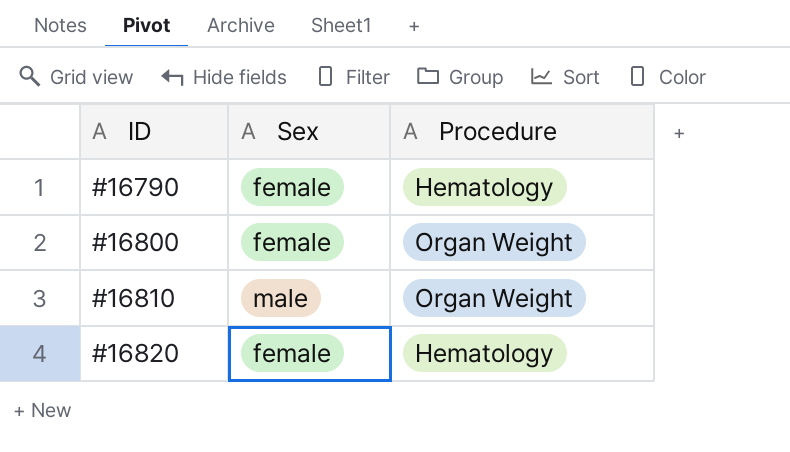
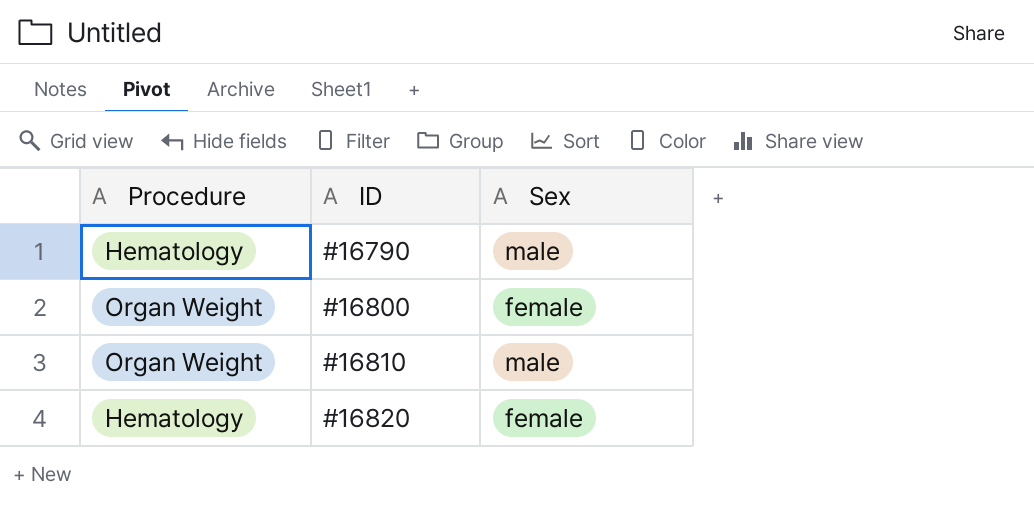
column Procedure | position: 3 -> 1
#16790 | Sex: female -> male

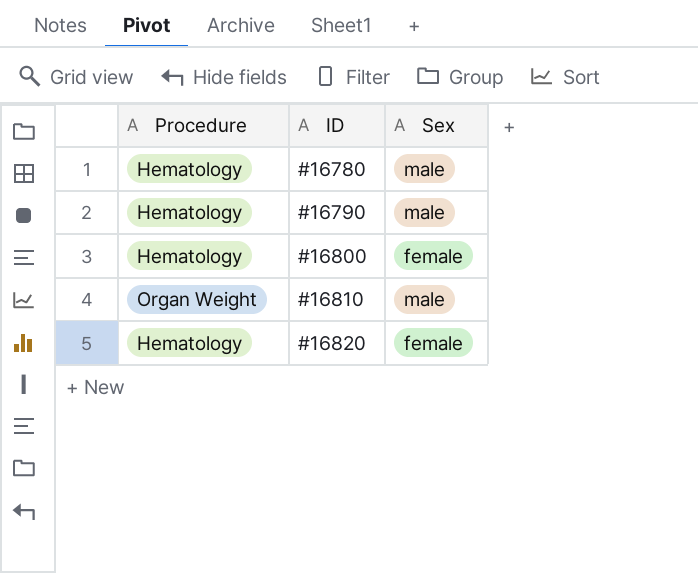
row #16780: none -> Hematology | male
#16800 | Procedure: Organ Weight -> Hematology

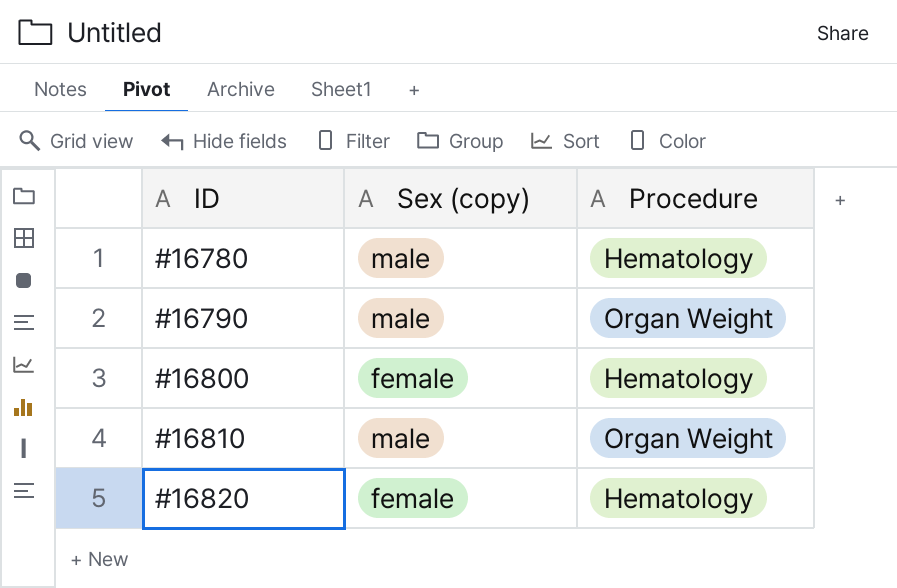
column name: Sex -> Sex (copy)
column Procedure | position: 1 -> 3
#16790 | Procedure: Hematology -> Organ Weight

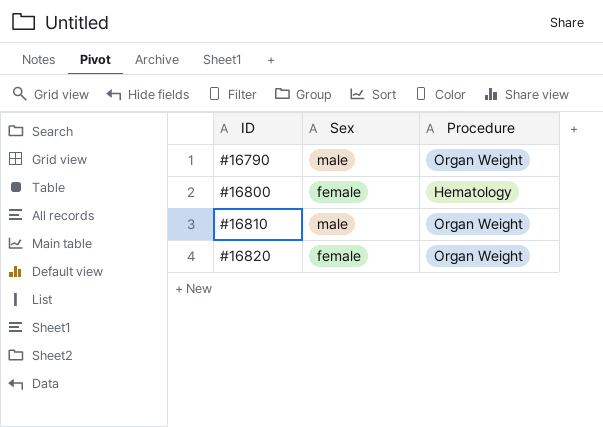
column name: Sex (copy) -> Sex
row #16780: male | Hematology -> none
#16820 | Procedure: Hematology -> Organ Weight

